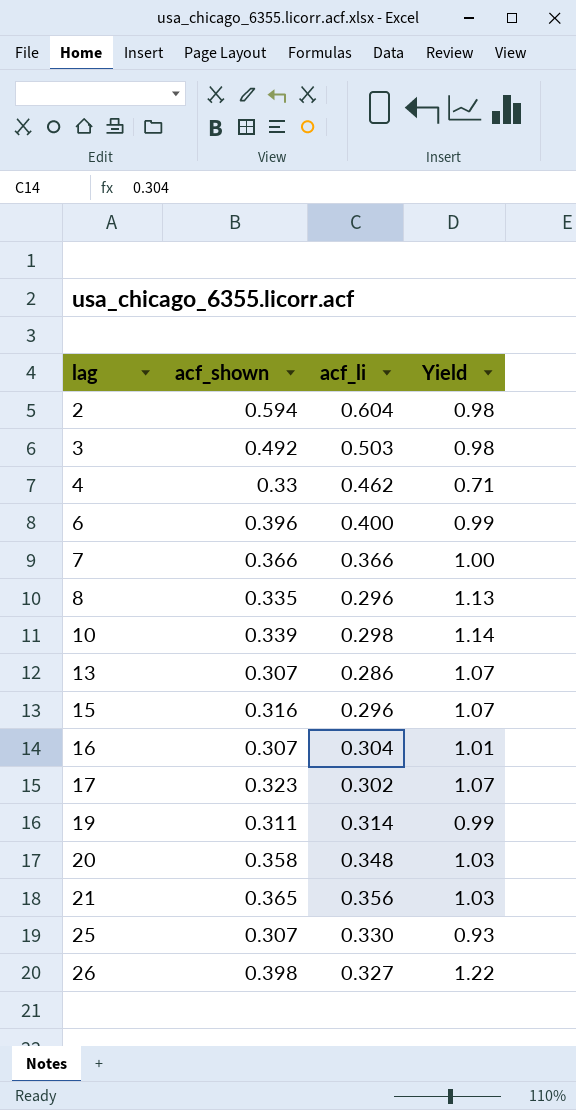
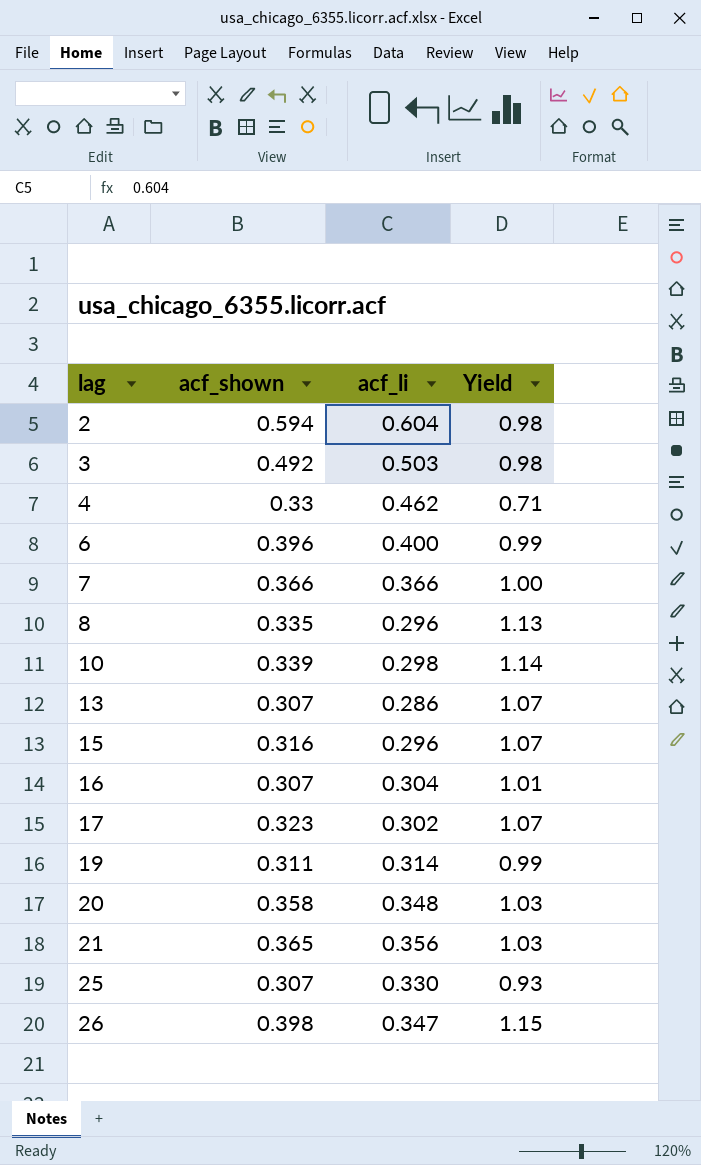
26 | acf_li: 0.327 -> 0.347
26 | Yield: 1.22 -> 1.15

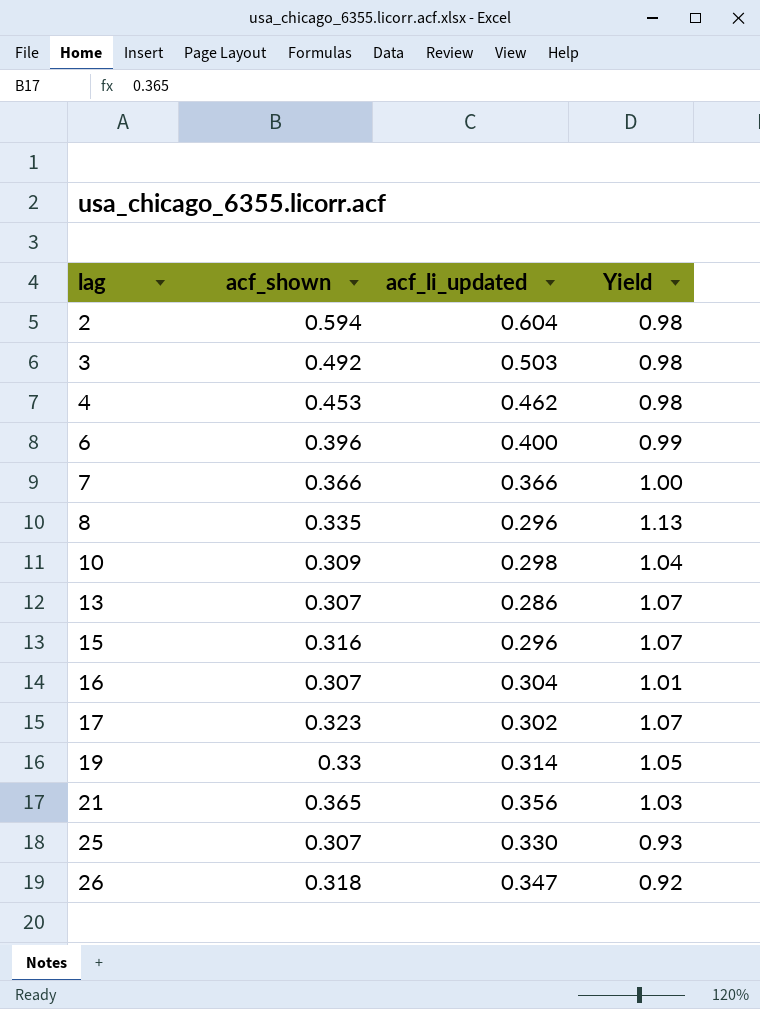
column name: acf_li -> acf_li_updated
row 20: 0.358 | 0.348 | 1.03 -> none
4 | acf_shown: 0.33 -> 0.453
4 | Yield: 0.71 -> 0.98
10 | acf_shown: 0.339 -> 0.309
10 | Yield: 1.14 -> 1.04
19 | acf_shown: 0.311 -> 0.33
19 | Yield: 0.99 -> 1.05
26 | acf_shown: 0.398 -> 0.318
26 | Yield: 1.15 -> 0.92

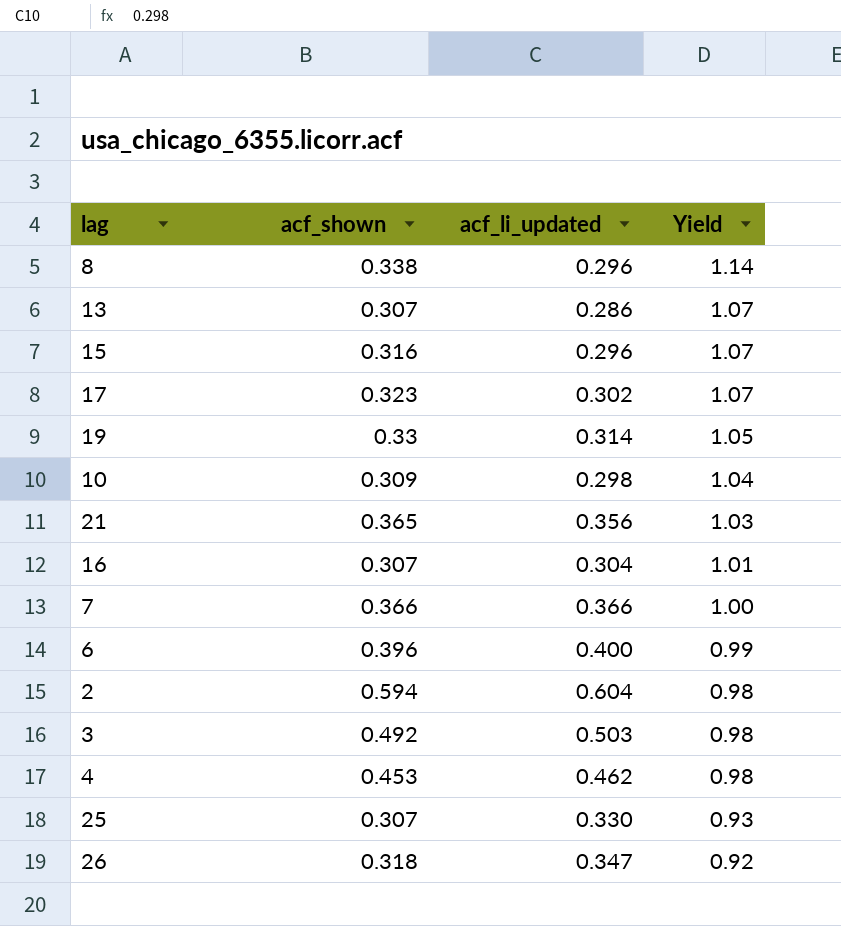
row order: lag ascending -> Yield descending
8 | acf_shown: 0.335 -> 0.338
8 | Yield: 1.13 -> 1.14

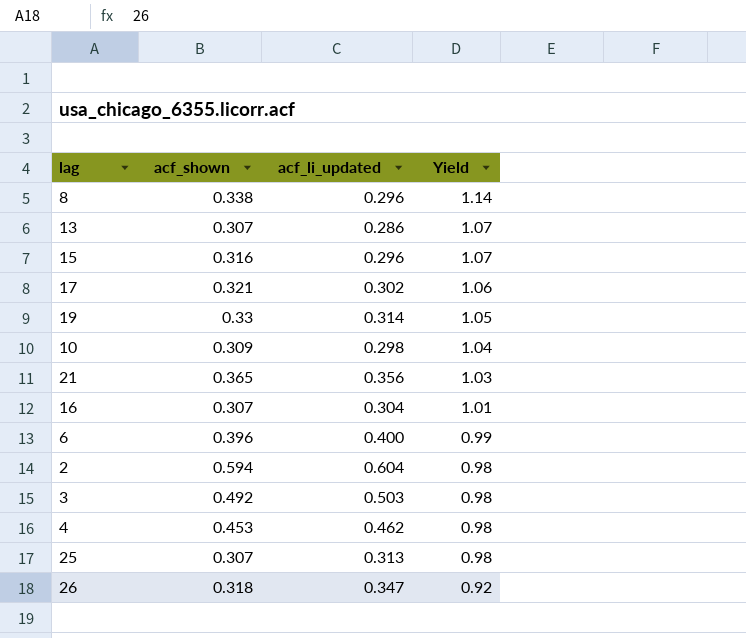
row 7: 0.366 | 0.366 | 1.00 -> none
17 | acf_shown: 0.323 -> 0.321
17 | Yield: 1.07 -> 1.06
25 | acf_li_updated: 0.330 -> 0.313
25 | Yield: 0.93 -> 0.98

